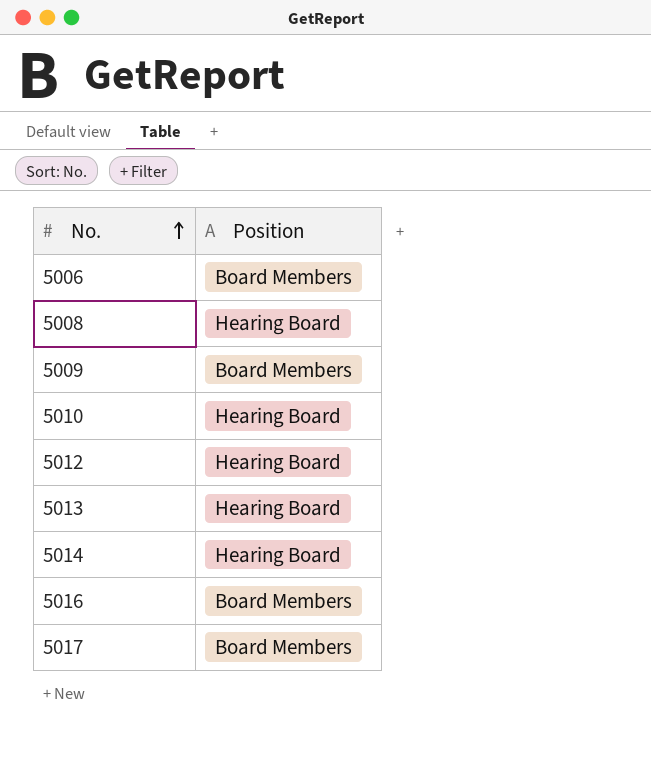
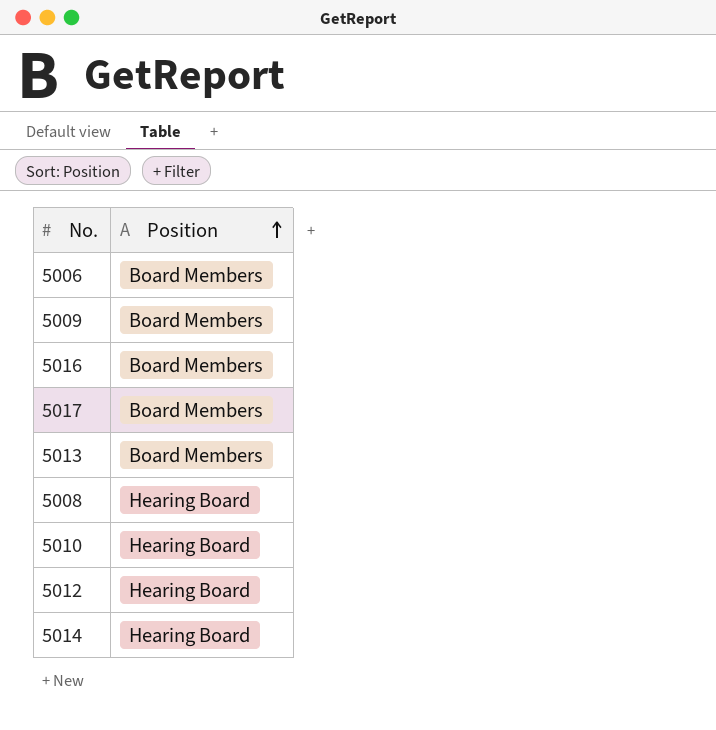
row order: No. ascending -> Position ascending
5013 | Position: Hearing Board -> Board Members

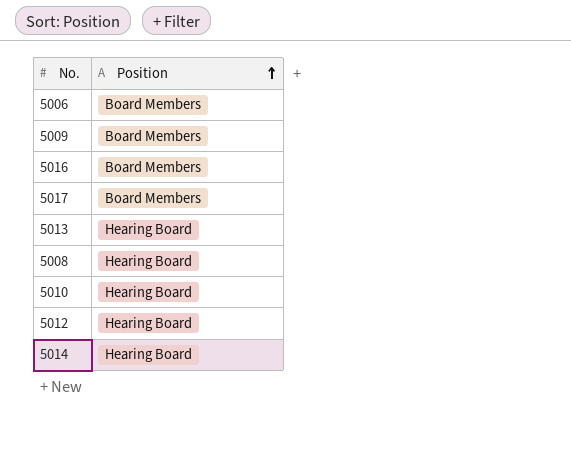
5013 | Position: Board Members -> Hearing Board

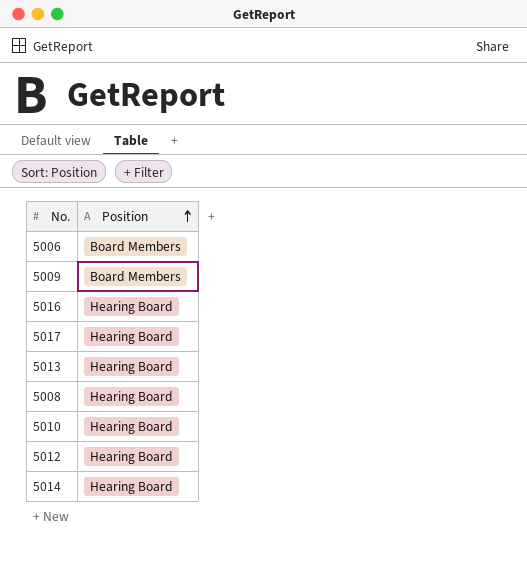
5016 | Position: Board Members -> Hearing Board
5017 | Position: Board Members -> Hearing Board

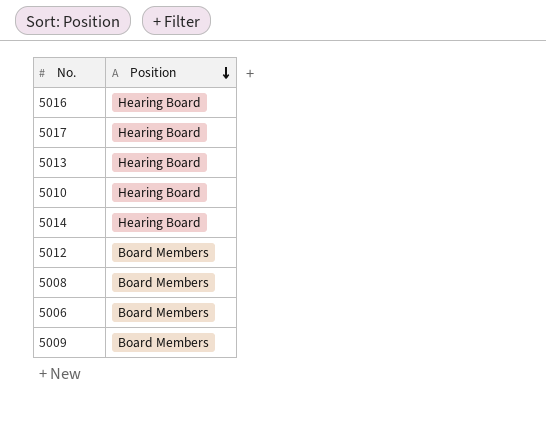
row order: Position ascending -> Position descending
5012 | Position: Hearing Board -> Board Members
5008 | Position: Hearing Board -> Board Members

